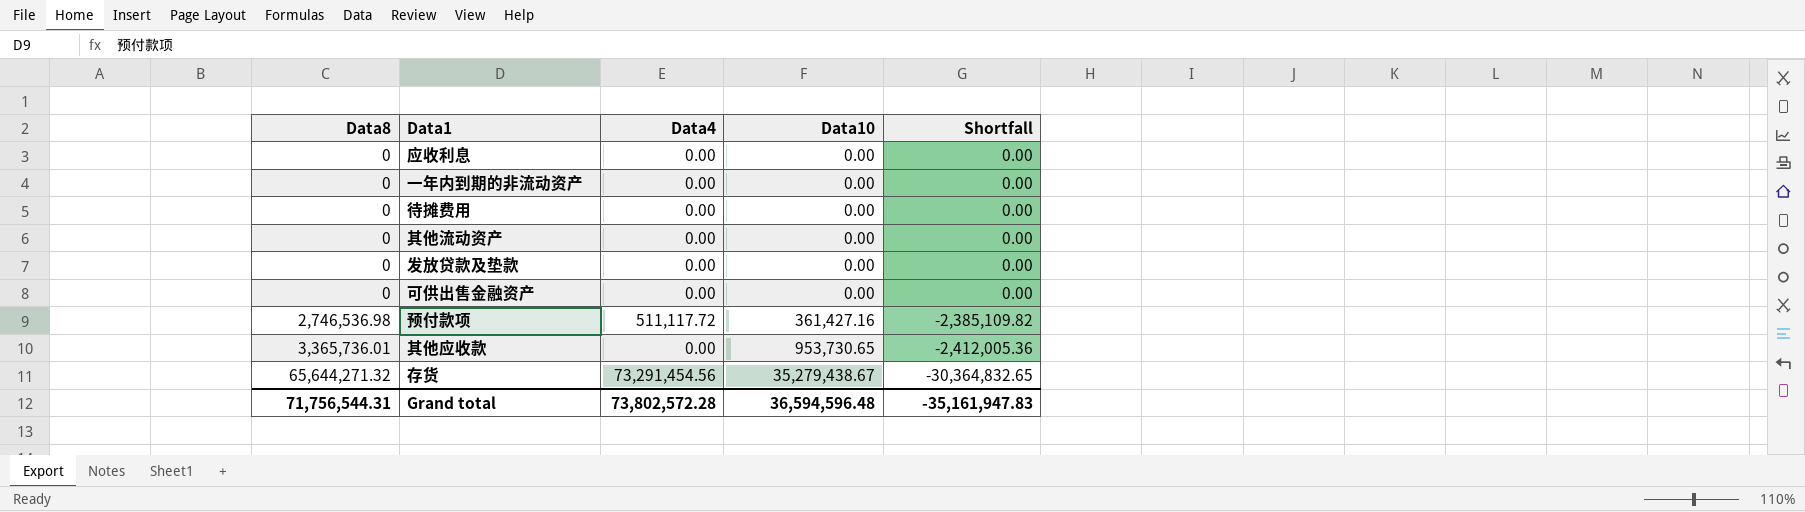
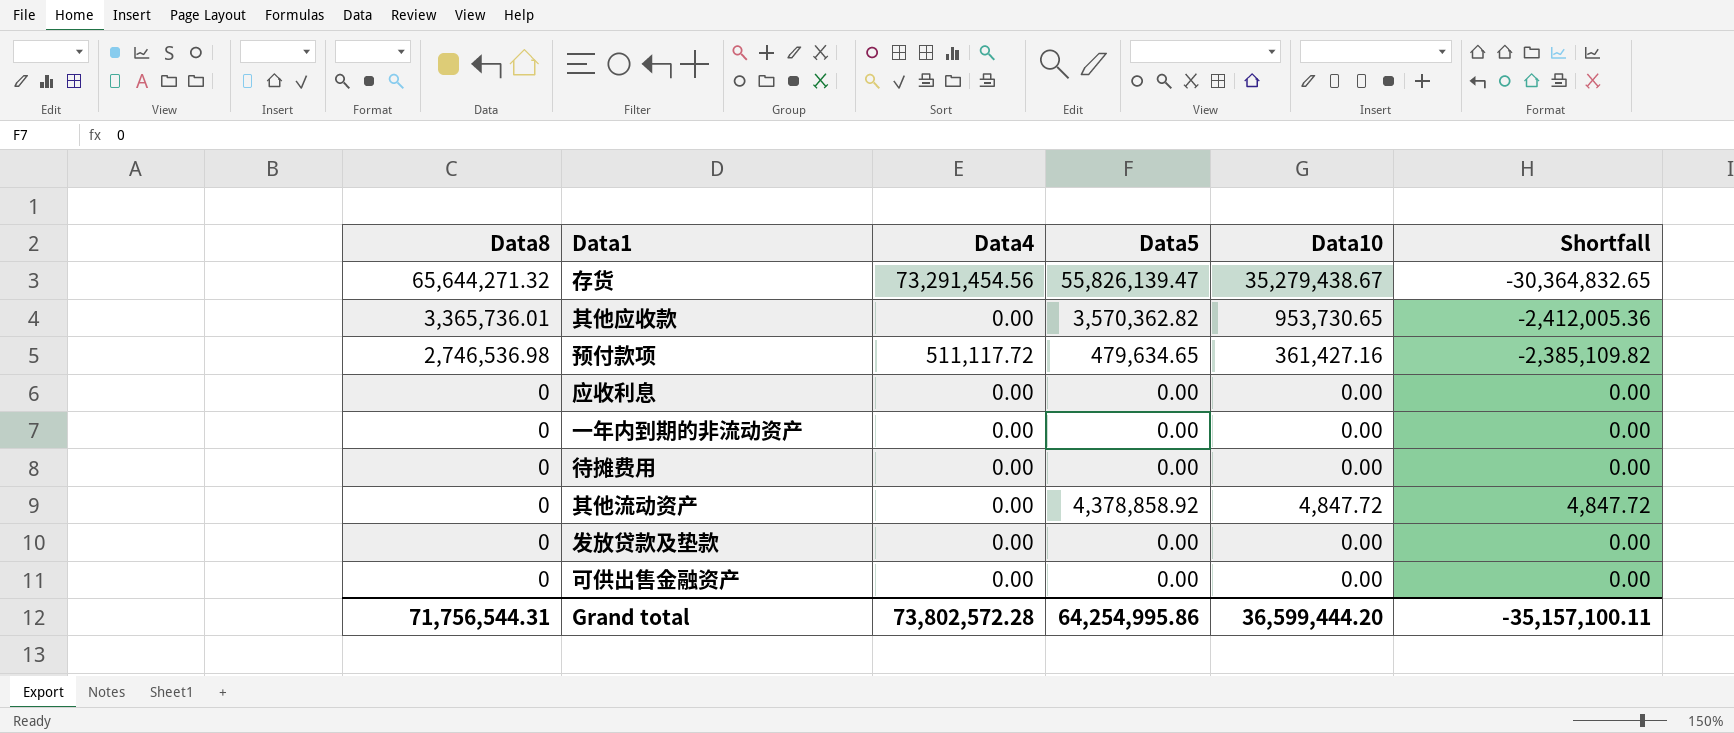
row order: Data8 ascending -> Data8 descending
column Data5 | position: none -> 4
其他流动资产 | Data10: 0.00 -> 4,847.72
其他流动资产 | Shortfall: 0.00 -> 4,847.72
Grand total | Data10: 36,594,596.48 -> 36,599,444.20
Grand total | Shortfall: -35,161,947.83 -> -35,157,100.11

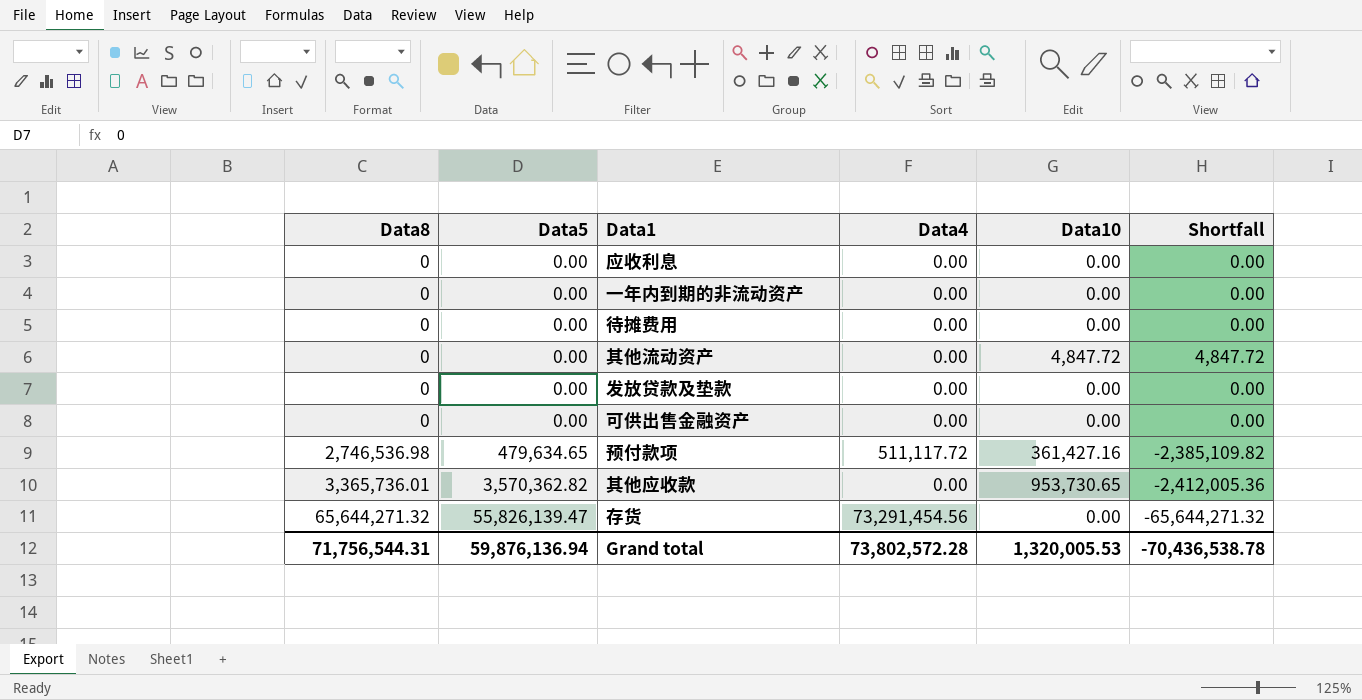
row order: Data8 descending -> Data8 ascending
column Data5 | position: 4 -> 2
其他流动资产 | Data5: 4,378,858.92 -> 0.00
存货 | Data10: 35,279,438.67 -> 0.00
存货 | Shortfall: -30,364,832.65 -> -65,644,271.32
Grand total | Data5: 64,254,995.86 -> 59,876,136.94
Grand total | Data10: 36,599,444.20 -> 1,320,005.53
Grand total | Shortfall: -35,157,100.11 -> -70,436,538.78

